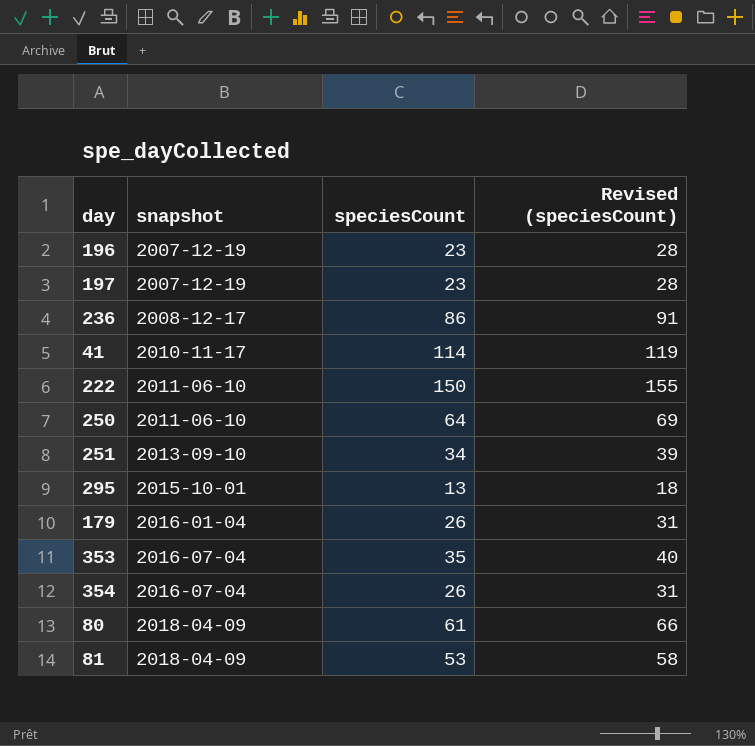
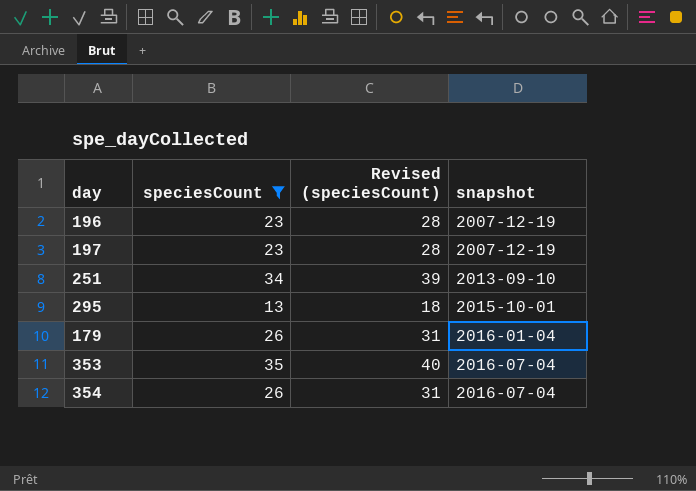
filter: none -> speciesCount <= 35
column snapshot | position: 2 -> 4

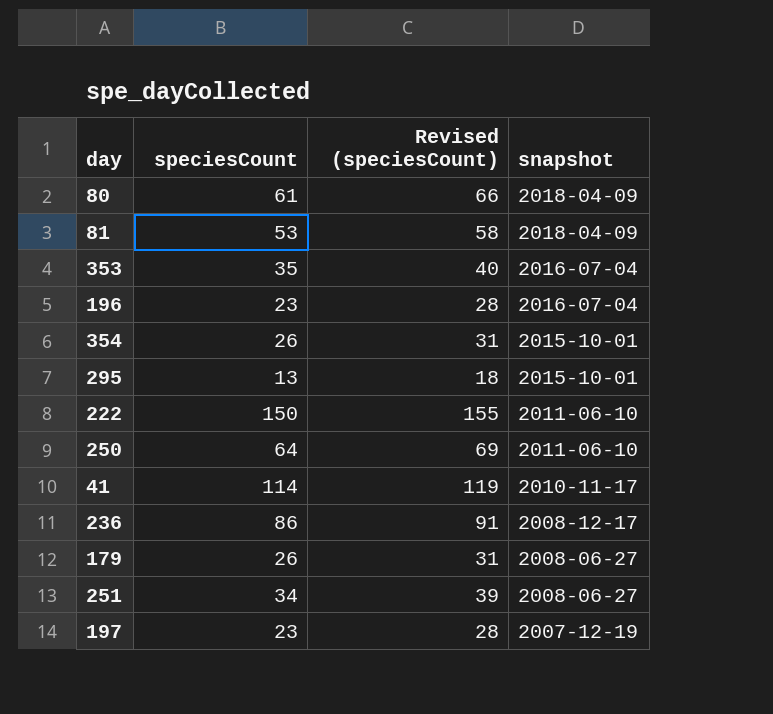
filter: speciesCount <= 35 -> none
row order: snapshot ascending -> snapshot descending
196 | snapshot: 2007-12-19 -> 2016-07-04
354 | snapshot: 2016-07-04 -> 2015-10-01
179 | snapshot: 2016-01-04 -> 2008-06-27
251 | snapshot: 2013-09-10 -> 2008-06-27

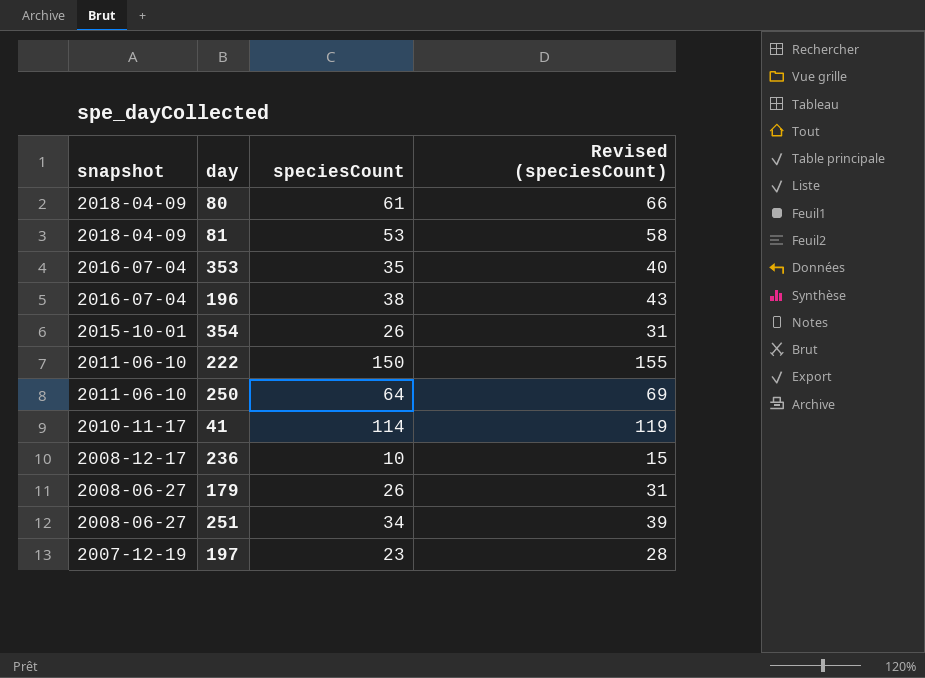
column snapshot | position: 4 -> 1
row 295: 13 | 18 | 2015-10-01 -> none
196 | speciesCount: 23 -> 38
196 | Revised (speciesCount): 28 -> 43
236 | speciesCount: 86 -> 10
236 | Revised (speciesCount): 91 -> 15

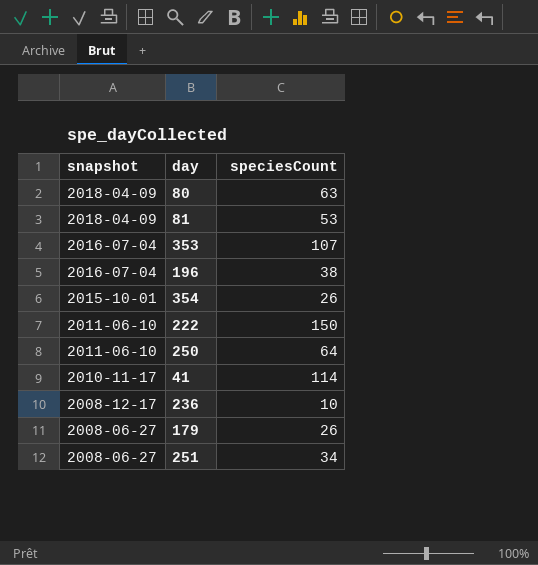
column Revised (speciesCount) | formula: [speciesCount] + 5 -> none
row 197: 2007-12-19 | 23 | 28 -> none
80 | speciesCount: 61 -> 63
353 | speciesCount: 35 -> 107

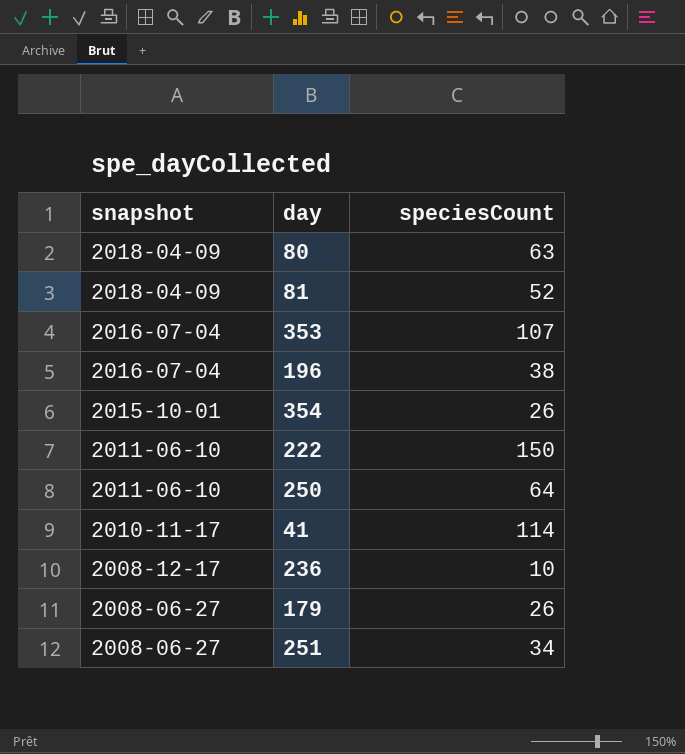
81 | speciesCount: 53 -> 52

